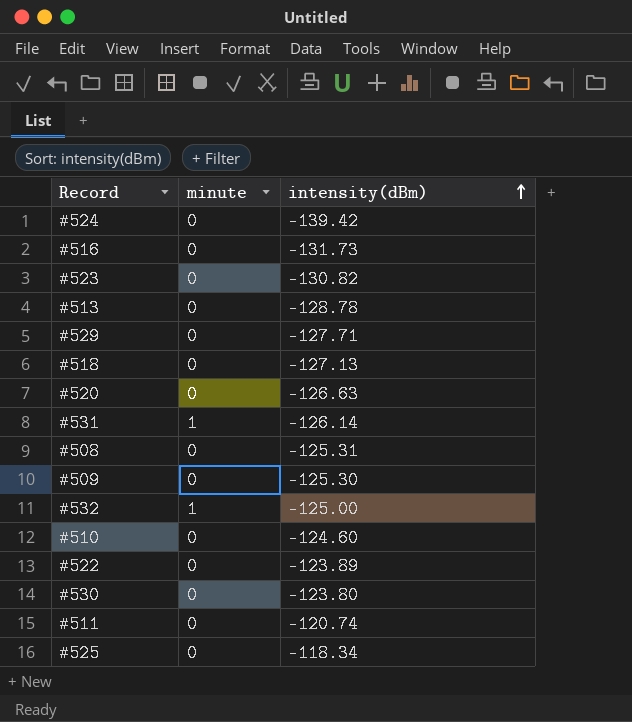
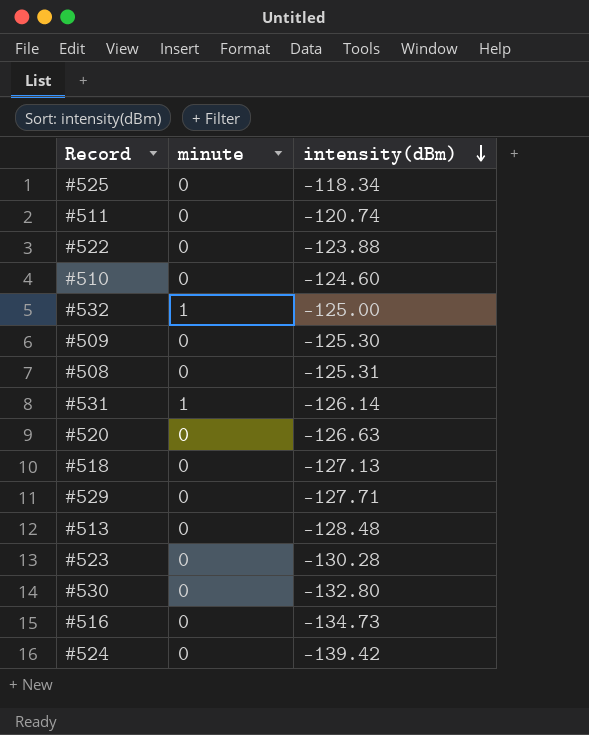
row order: intensity(dBm) ascending -> intensity(dBm) descending
#522 | intensity(dBm): -123.89 -> -123.88
#513 | intensity(dBm): -128.78 -> -128.48
#523 | intensity(dBm): -130.82 -> -130.28
#530 | intensity(dBm): -123.80 -> -132.80
#516 | intensity(dBm): -131.73 -> -134.73

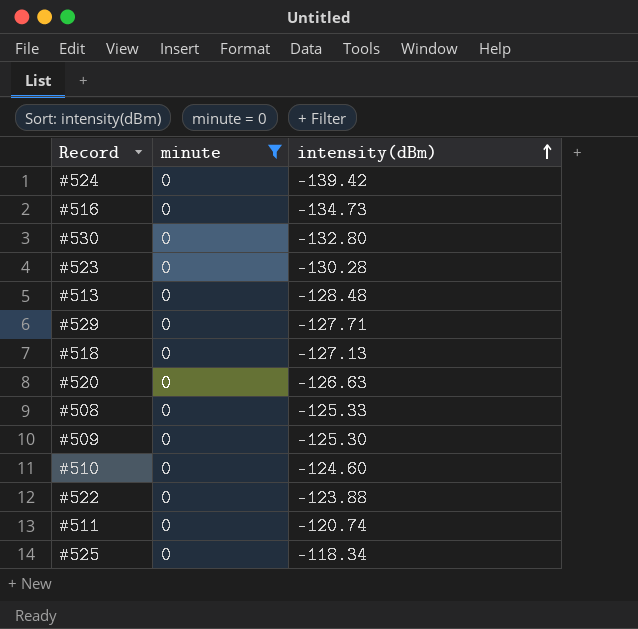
filter: none -> minute = 0
row order: intensity(dBm) descending -> intensity(dBm) ascending
#508 | intensity(dBm): -125.31 -> -125.33

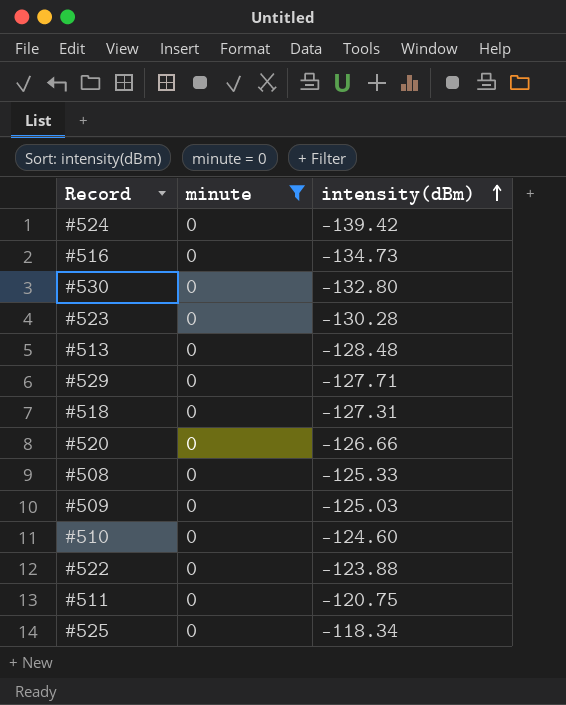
#518 | intensity(dBm): -127.13 -> -127.31
#520 | intensity(dBm): -126.63 -> -126.66
#509 | intensity(dBm): -125.30 -> -125.03
#511 | intensity(dBm): -120.74 -> -120.75

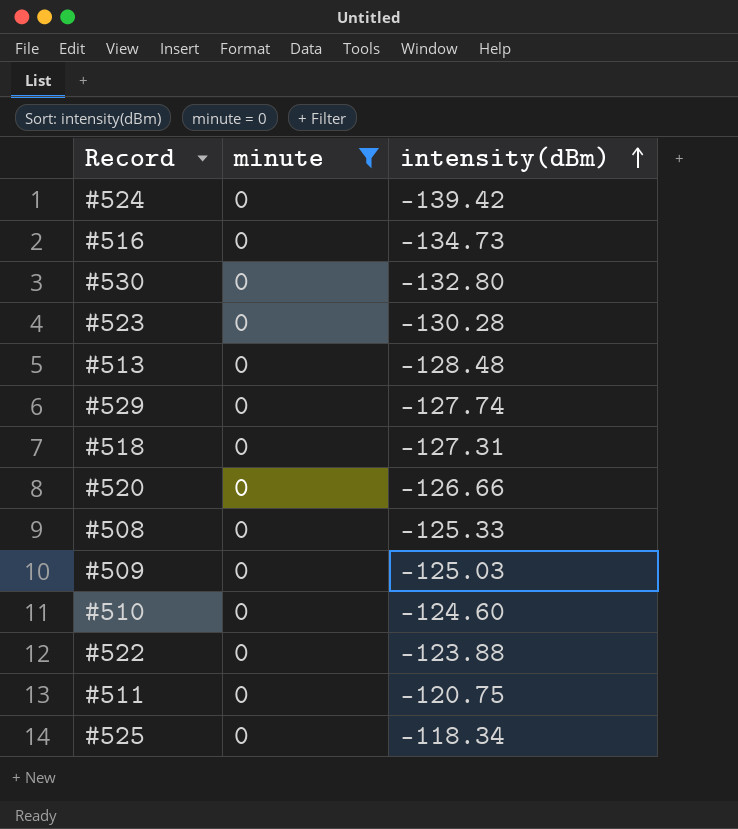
#529 | intensity(dBm): -127.71 -> -127.74

